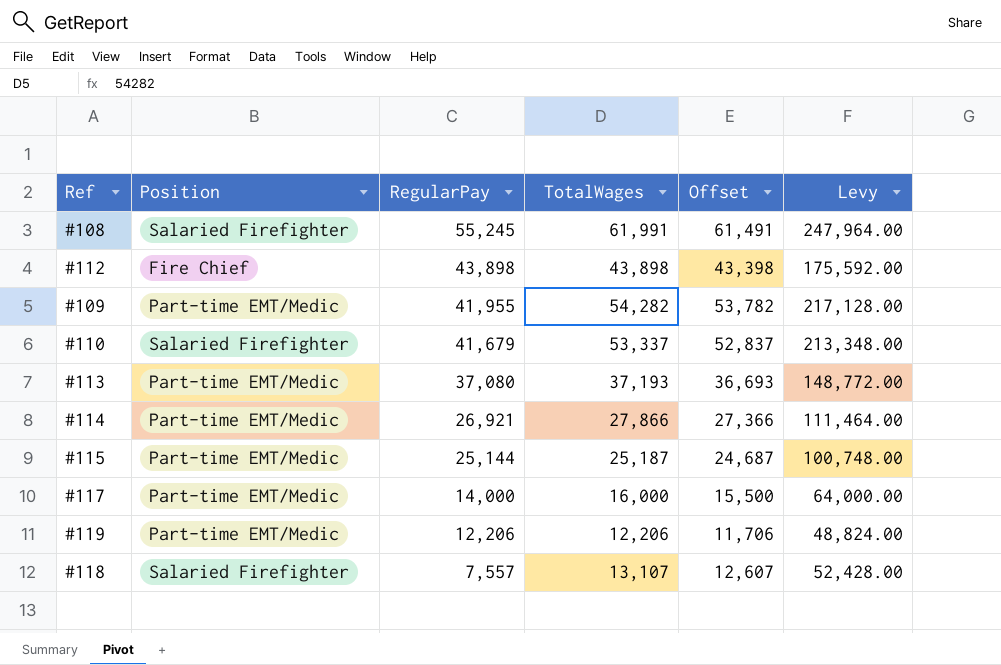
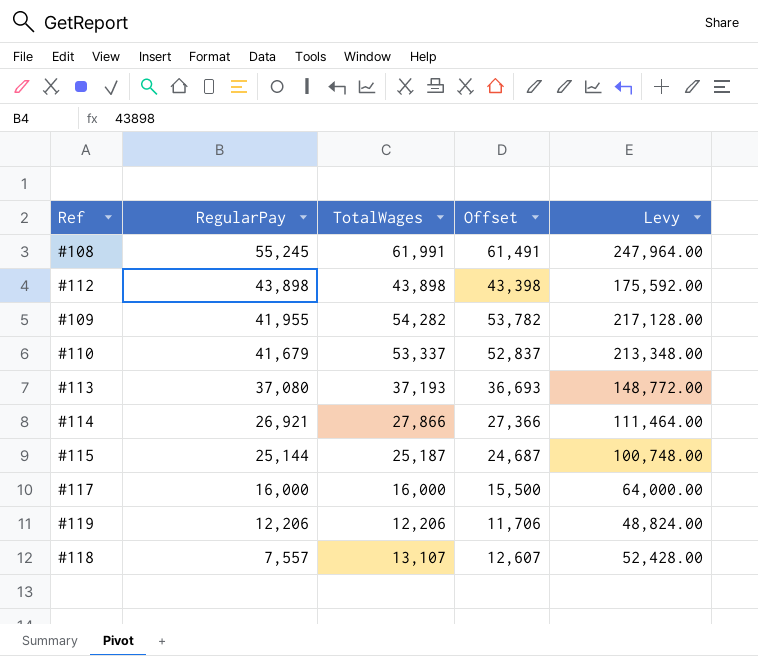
column Position | position: 2 -> none
#117 | RegularPay: 14,000 -> 16,000

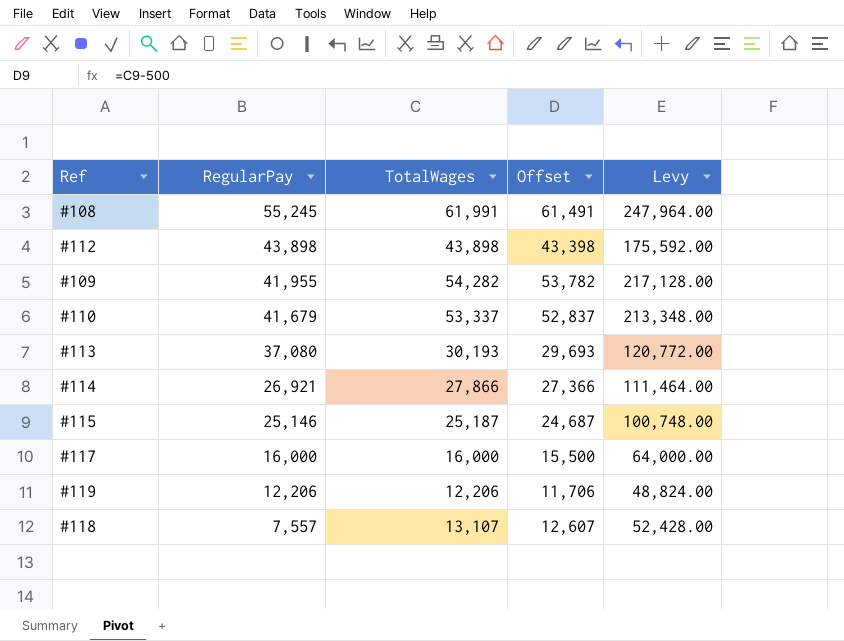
#113 | TotalWages: 37,193 -> 30,193
#113 | Offset: 36,693 -> 29,693
#113 | Levy: 148,772.00 -> 120,772.00
#115 | RegularPay: 25,144 -> 25,146

